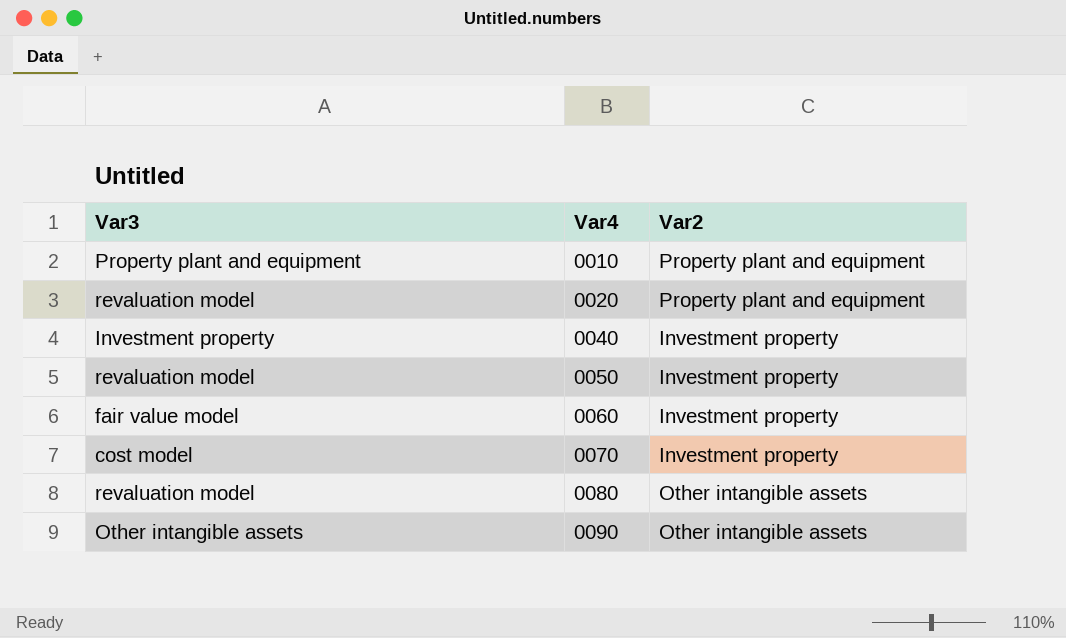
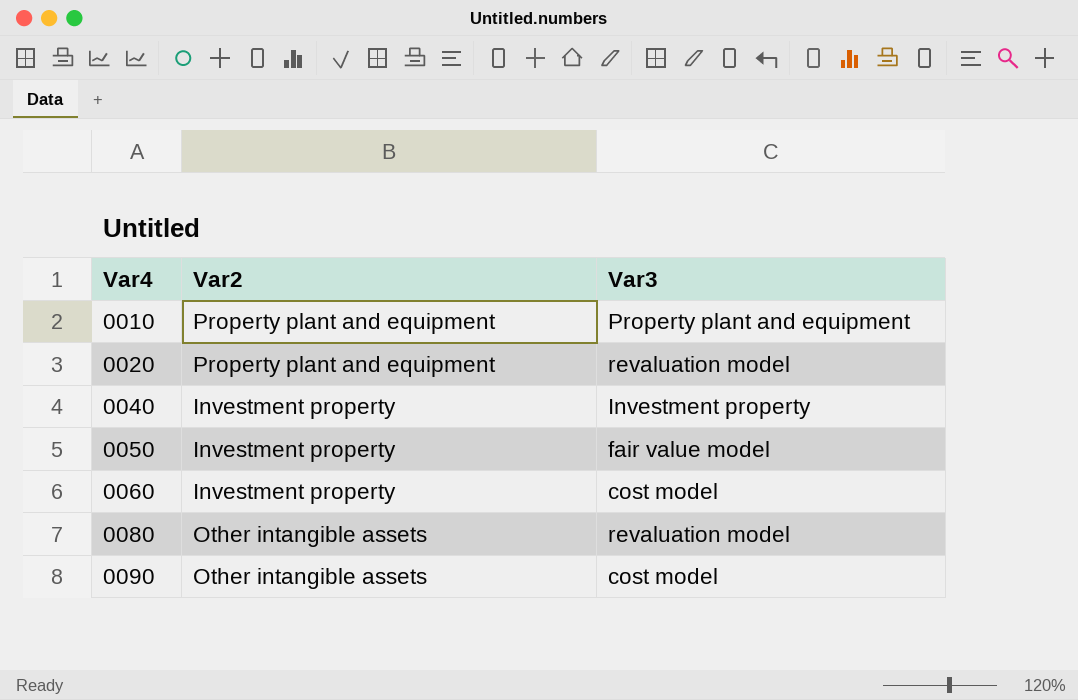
column Var3 | position: 1 -> 3
row 0070: cost model | Investment property -> none
0050 | Var3: revaluation model -> fair value model
0060 | Var3: fair value model -> cost model
0090 | Var3: Other intangible assets -> cost model

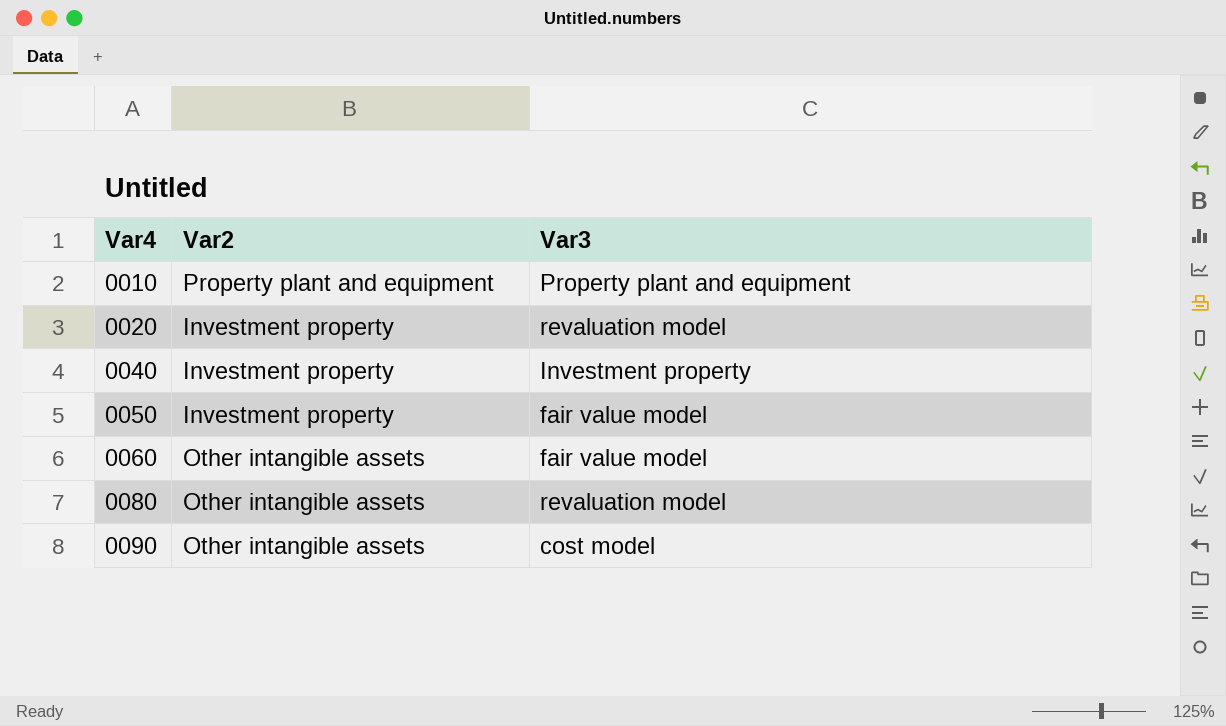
0020 | Var2: Property plant and equipment -> Investment property
0060 | Var2: Investment property -> Other intangible assets
0060 | Var3: cost model -> fair value model

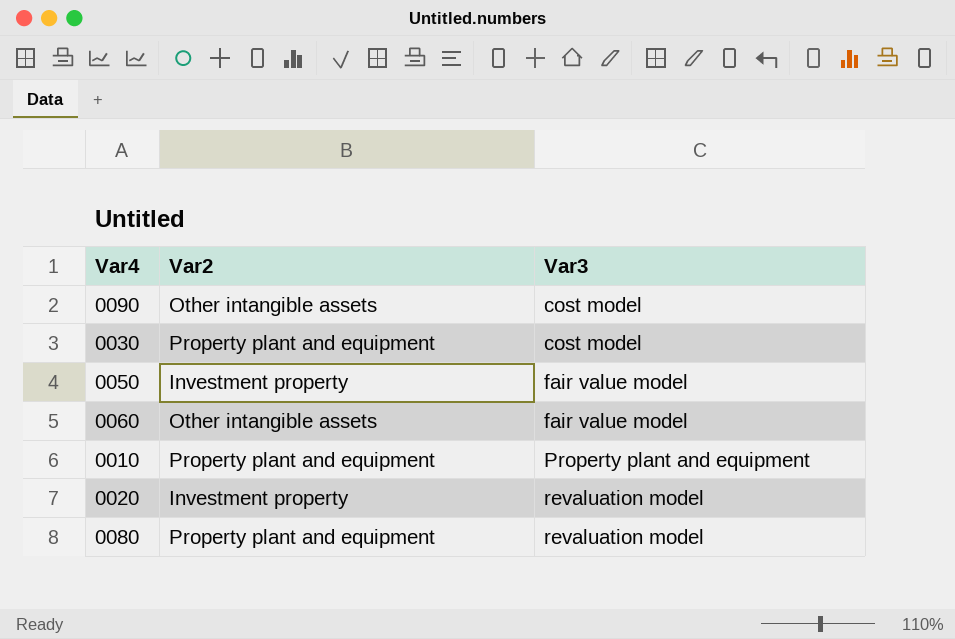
row order: Var4 ascending -> Var3 ascending
row 0040: Investment property | Investment property -> none
row 0030: none -> Property plant and equipment | cost model
0080 | Var2: Other intangible assets -> Property plant and equipment

